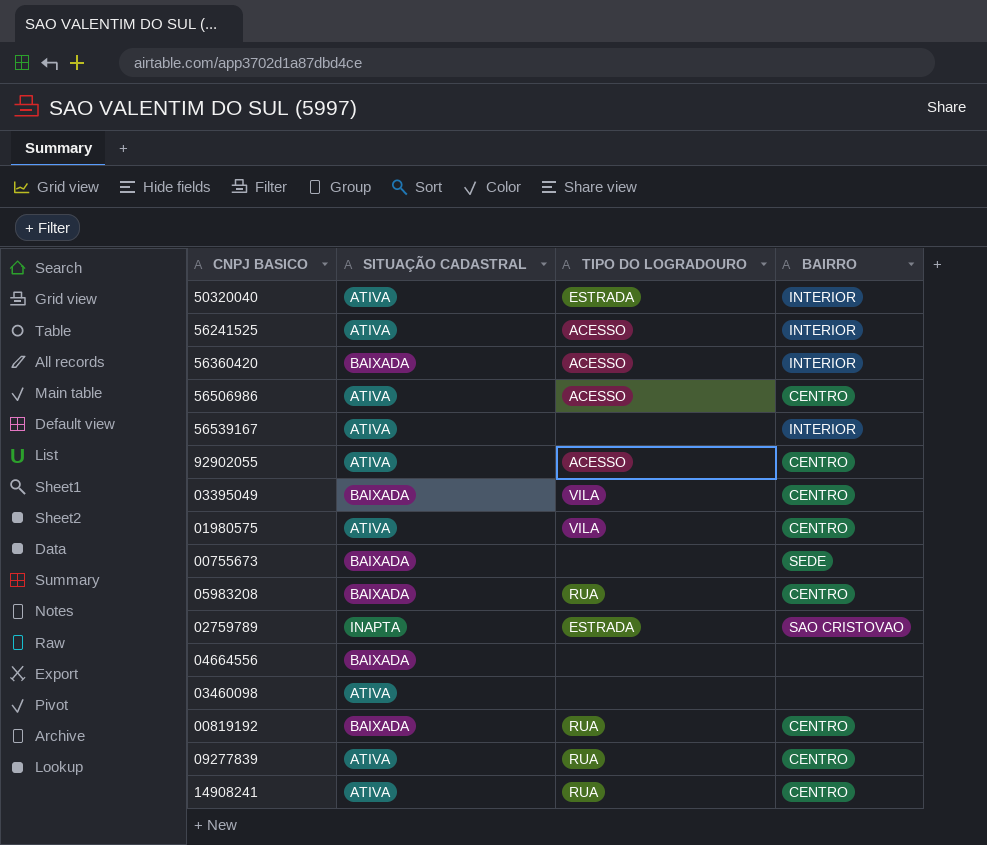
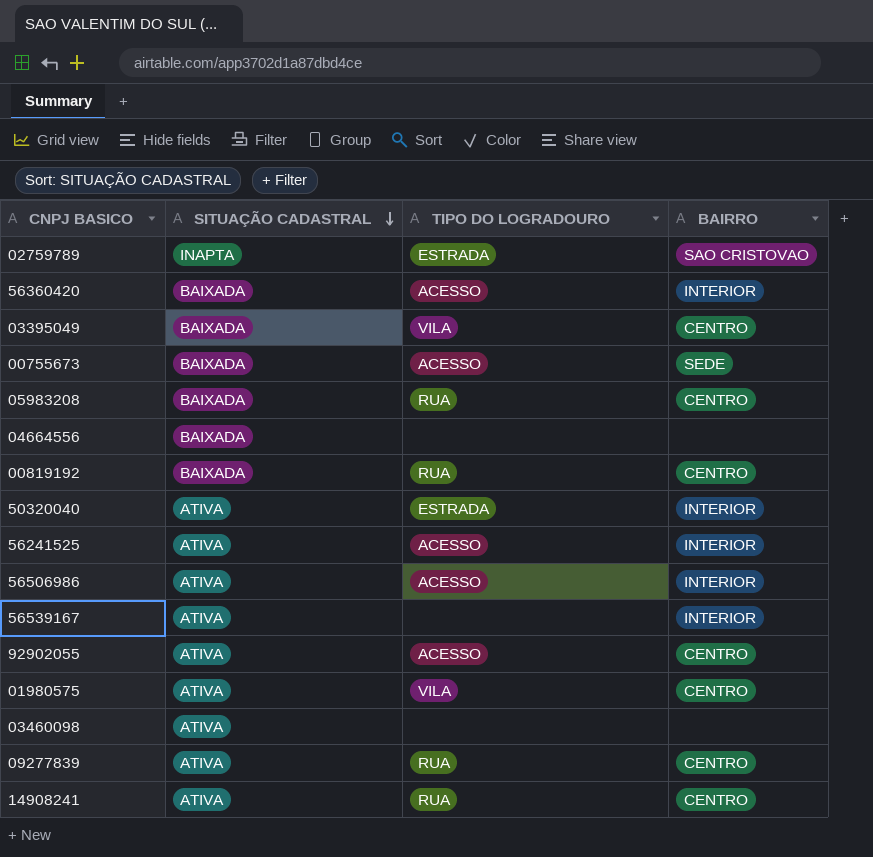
row order: none -> SITUAÇÃO CADASTRAL descending
00755673 | TIPO DO LOGRADOURO: none -> ACESSO
56506986 | BAIRRO: CENTRO -> INTERIOR

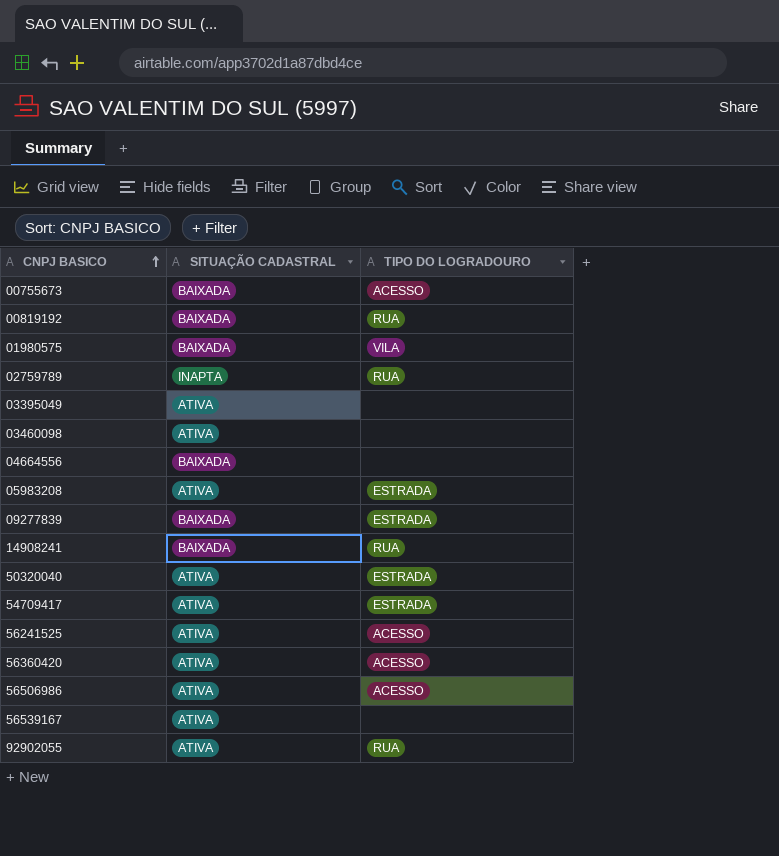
row order: SITUAÇÃO CADASTRAL descending -> CNPJ BASICO ascending
column BAIRRO | position: 4 -> none
01980575 | SITUAÇÃO CADASTRAL: ATIVA -> BAIXADA
02759789 | TIPO DO LOGRADOURO: ESTRADA -> RUA
03395049 | SITUAÇÃO CADASTRAL: BAIXADA -> ATIVA
03395049 | TIPO DO LOGRADOURO: VILA -> none
05983208 | SITUAÇÃO CADASTRAL: BAIXADA -> ATIVA
05983208 | TIPO DO LOGRADOURO: RUA -> ESTRADA
09277839 | SITUAÇÃO CADASTRAL: ATIVA -> BAIXADA
09277839 | TIPO DO LOGRADOURO: RUA -> ESTRADA
14908241 | SITUAÇÃO CADASTRAL: ATIVA -> BAIXADA
row 54709417: none -> ATIVA | ESTRADA
56360420 | SITUAÇÃO CADASTRAL: BAIXADA -> ATIVA
92902055 | TIPO DO LOGRADOURO: ACESSO -> RUA

